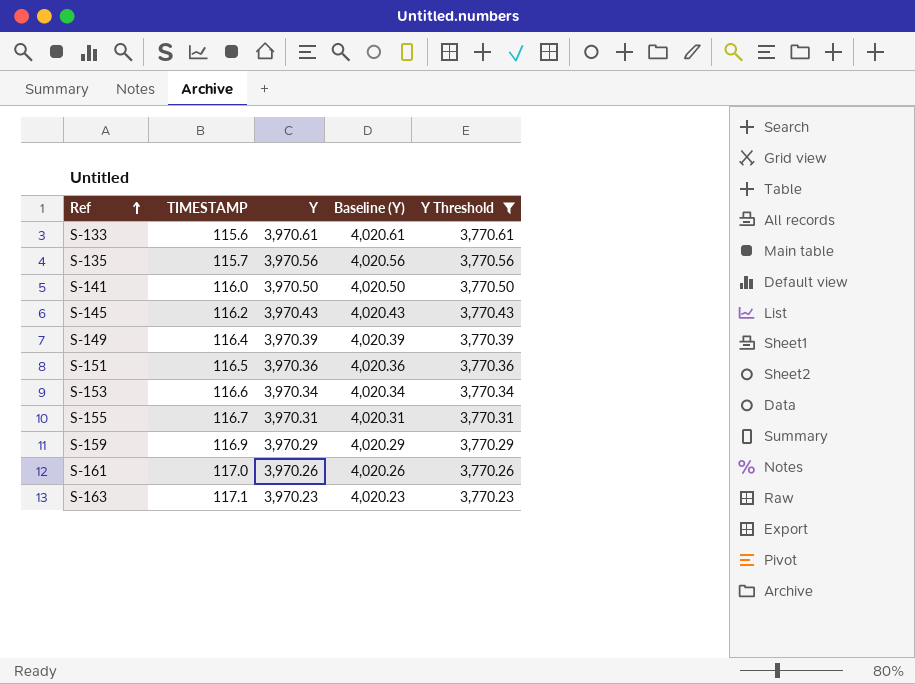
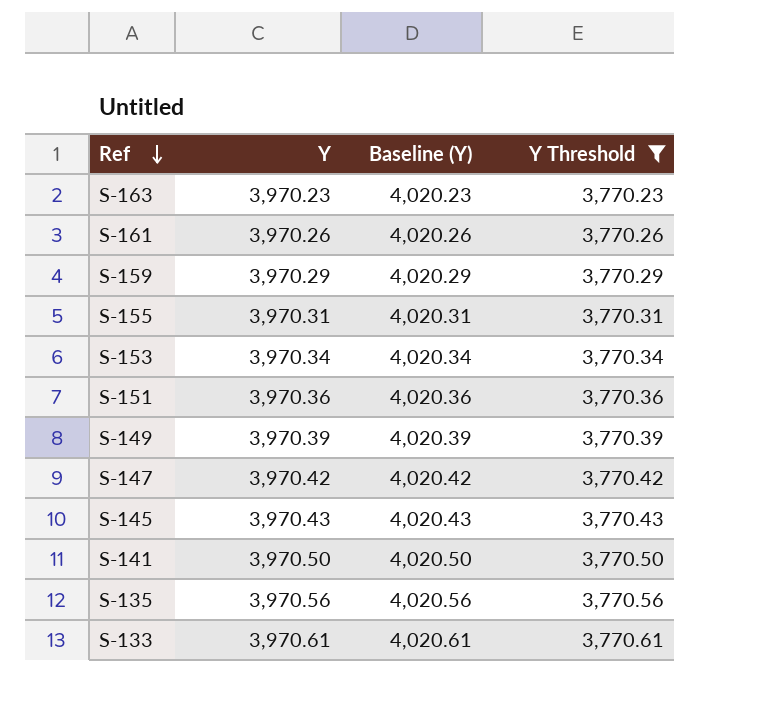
row order: Ref ascending -> Ref descending
column TIMESTAMP | position: 2 -> none
row S-147: none -> 3,970.42 | 4,020.42 | 3,770.42

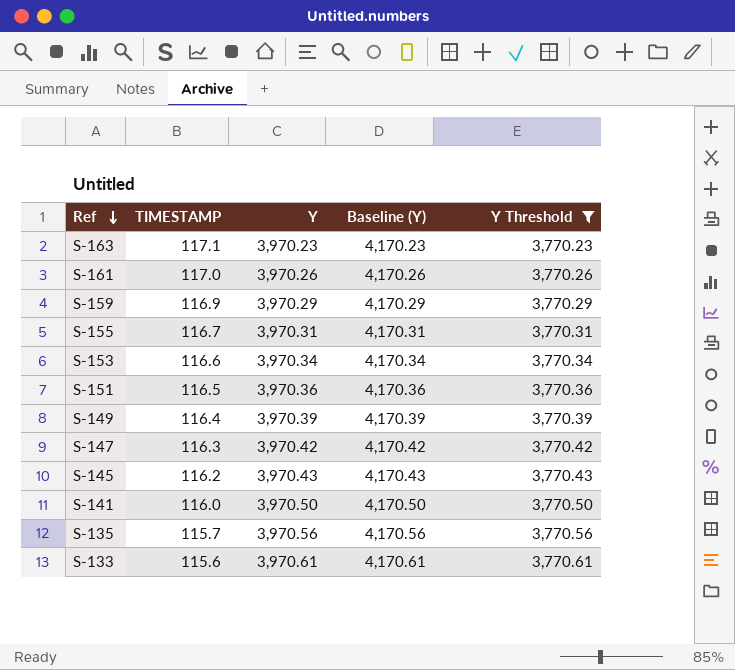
column TIMESTAMP | position: none -> 2
column Baseline (Y) | formula: [Y] + 50 -> [Y] + 200

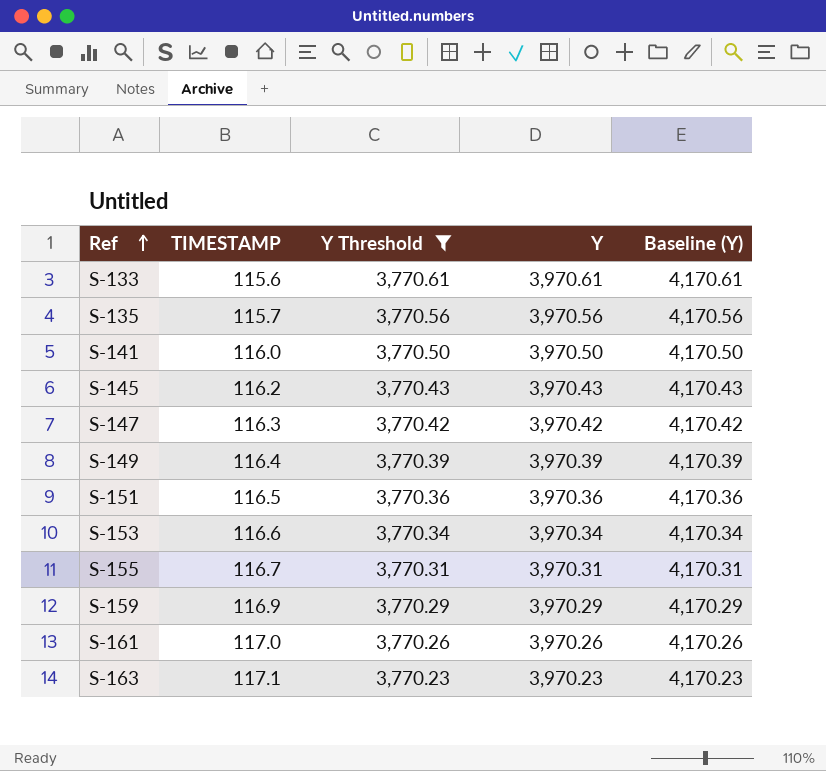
row order: Ref descending -> Ref ascending
column Y Threshold | position: 5 -> 3

